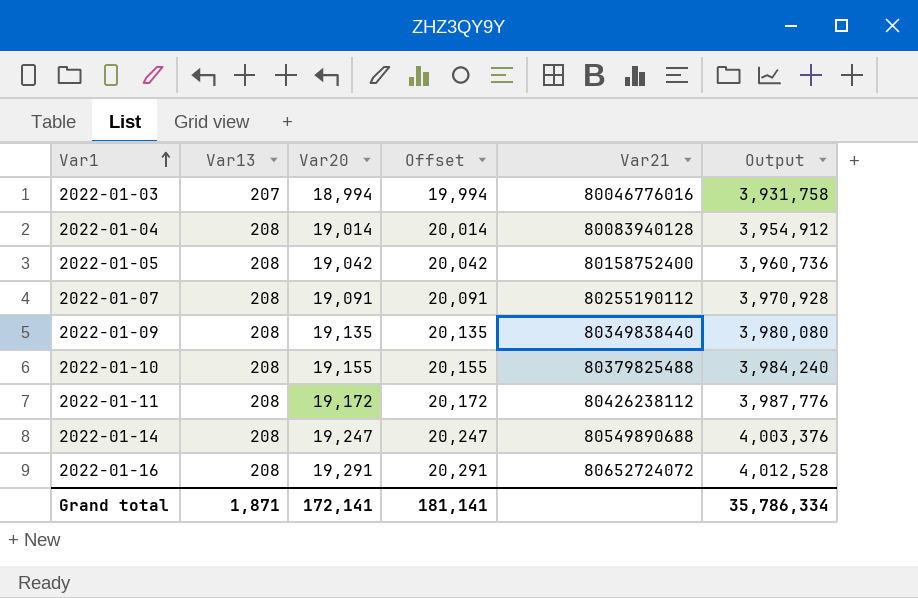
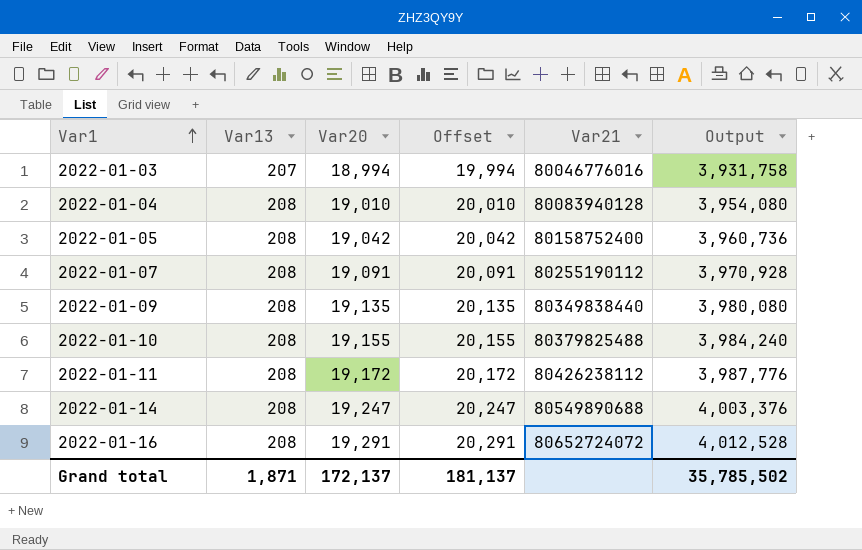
2022-01-04 | Var20: 19,014 -> 19,010
2022-01-04 | Offset: 20,014 -> 20,010
2022-01-04 | Output: 3,954,912 -> 3,954,080
Grand total | Var20: 172,141 -> 172,137
Grand total | Offset: 181,141 -> 181,137
Grand total | Output: 35,786,334 -> 35,785,502

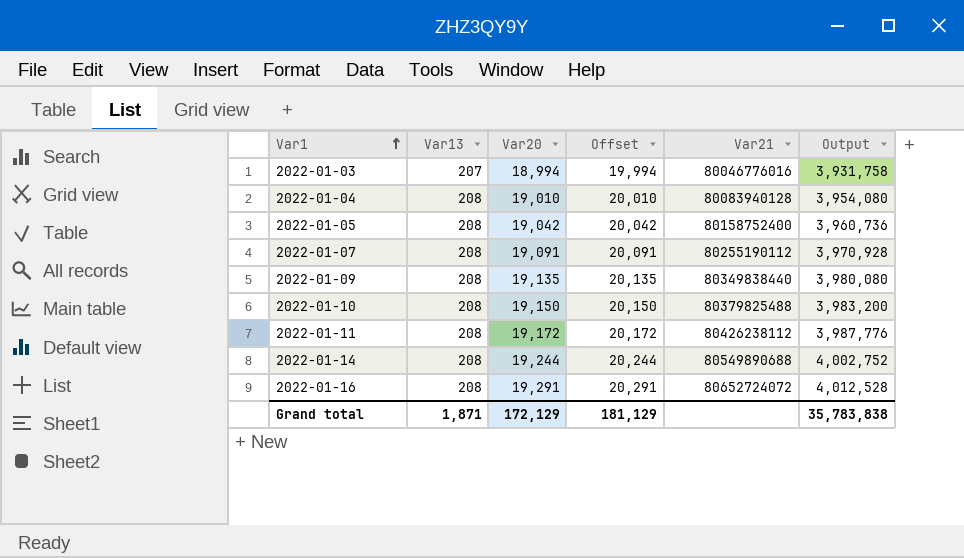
2022-01-10 | Var20: 19,155 -> 19,150
2022-01-10 | Offset: 20,155 -> 20,150
2022-01-10 | Output: 3,984,240 -> 3,983,200
2022-01-14 | Var20: 19,247 -> 19,244
2022-01-14 | Offset: 20,247 -> 20,244
2022-01-14 | Output: 4,003,376 -> 4,002,752
Grand total | Var20: 172,137 -> 172,129
Grand total | Offset: 181,137 -> 181,129
Grand total | Output: 35,785,502 -> 35,783,838

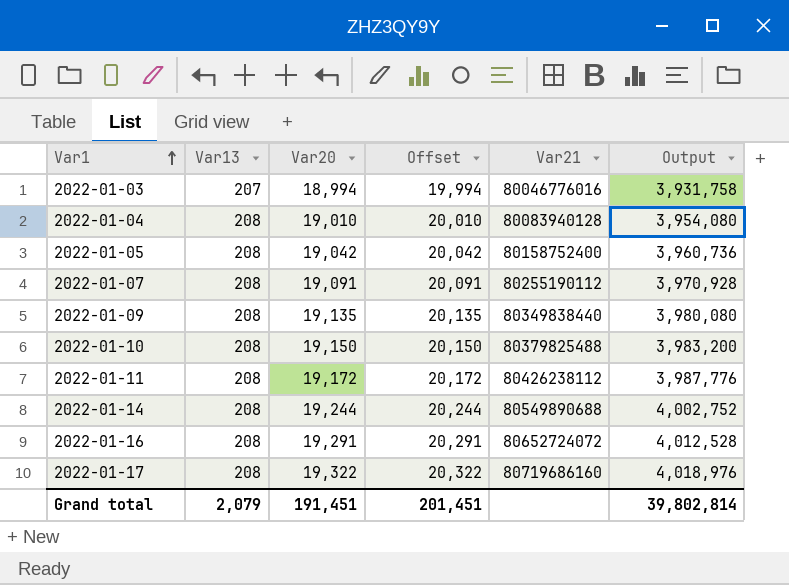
row 2022-01-17: none -> 208 | 19,322 | 20,322 | 80719686160 | 4,018,976
Grand total | Var13: 1,871 -> 2,079
Grand total | Var20: 172,129 -> 191,451
Grand total | Offset: 181,129 -> 201,451
Grand total | Output: 35,783,838 -> 39,802,814

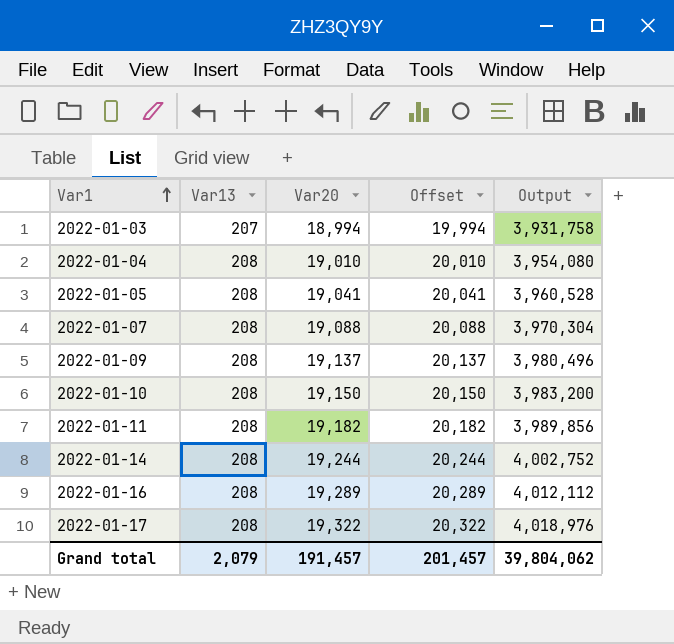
column Var21 | position: 5 -> none
2022-01-05 | Var20: 19,042 -> 19,041
2022-01-05 | Offset: 20,042 -> 20,041
2022-01-05 | Output: 3,960,736 -> 3,960,528
2022-01-07 | Var20: 19,091 -> 19,088
2022-01-07 | Offset: 20,091 -> 20,088
2022-01-07 | Output: 3,970,928 -> 3,970,304
2022-01-09 | Var20: 19,135 -> 19,137
2022-01-09 | Offset: 20,135 -> 20,137
2022-01-09 | Output: 3,980,080 -> 3,980,496
2022-01-11 | Var20: 19,172 -> 19,182
2022-01-11 | Offset: 20,172 -> 20,182
2022-01-11 | Output: 3,987,776 -> 3,989,856
2022-01-16 | Var20: 19,291 -> 19,289
2022-01-16 | Offset: 20,291 -> 20,289
2022-01-16 | Output: 4,012,528 -> 4,012,112
Grand total | Var20: 191,451 -> 191,457
Grand total | Offset: 201,451 -> 201,457
Grand total | Output: 39,802,814 -> 39,804,062

